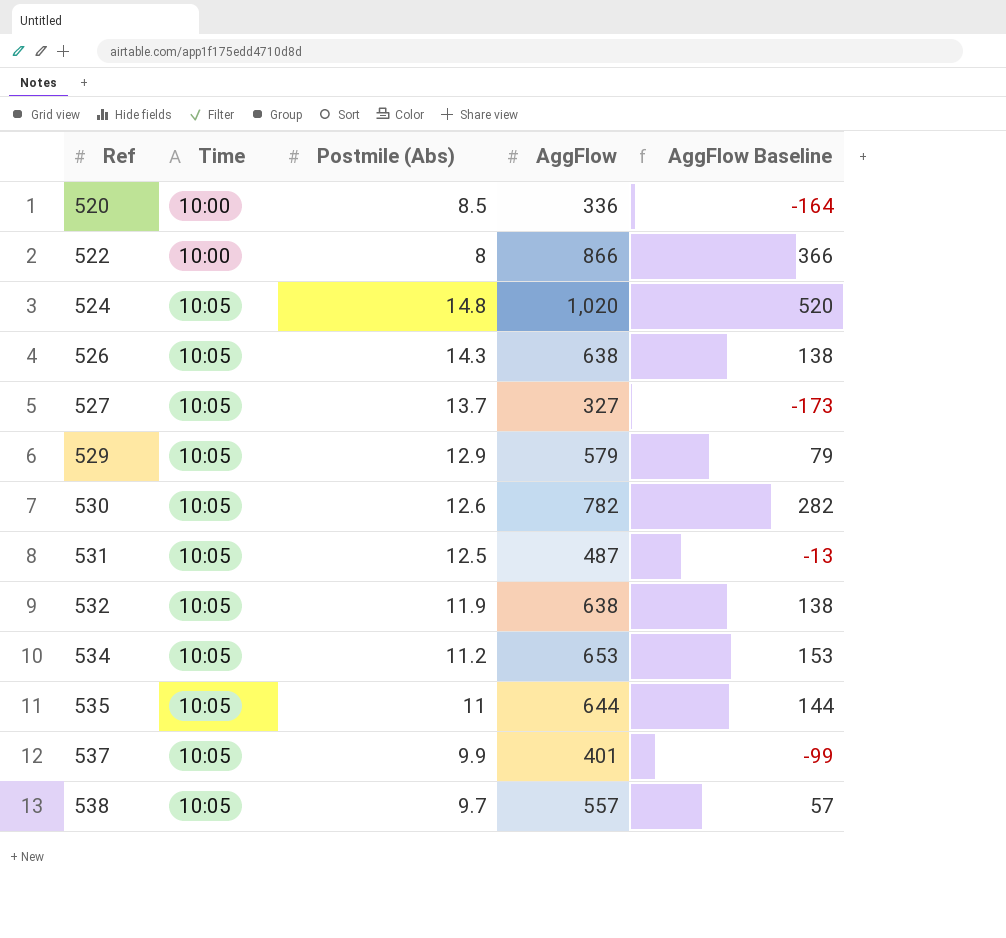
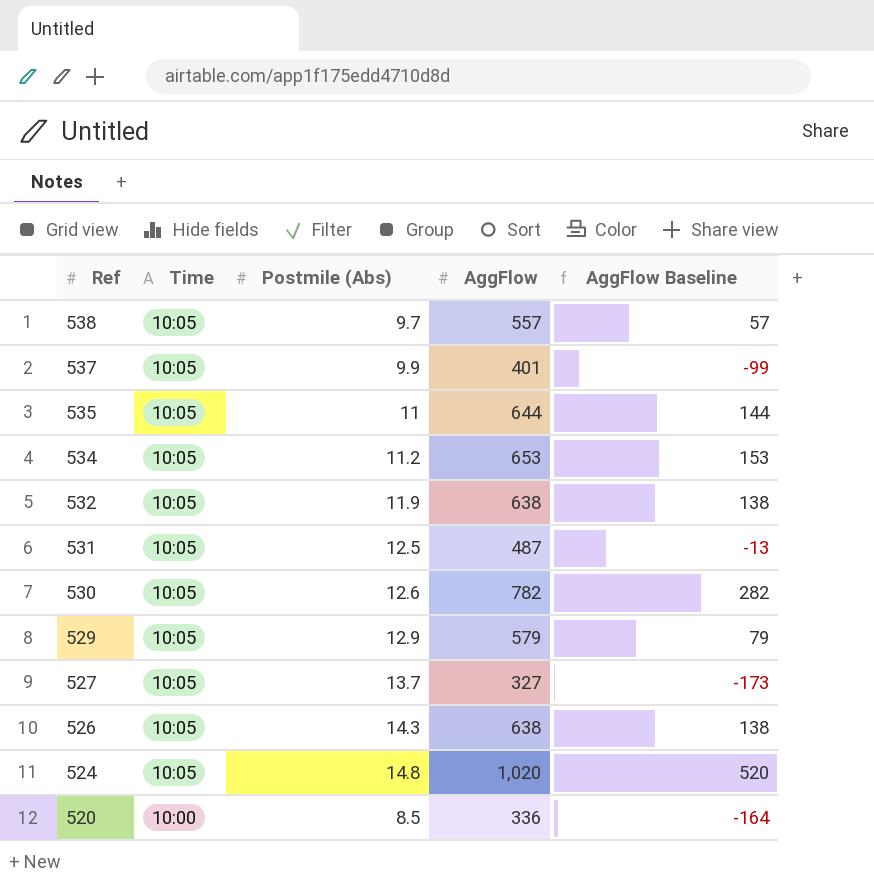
row order: Ref ascending -> Ref descending
row 522: 10:00 | 8 | 866 | 366 -> none

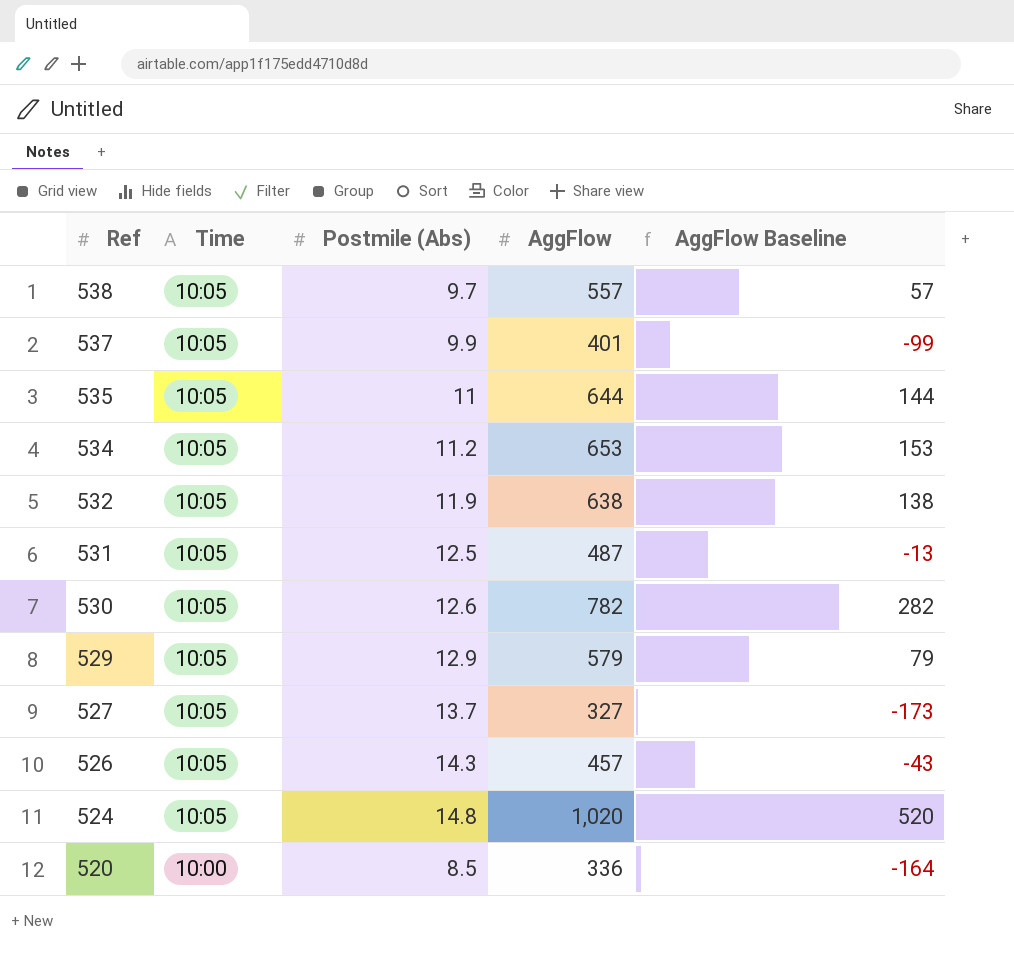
526 | AggFlow: 638 -> 457
526 | AggFlow Baseline: 138 -> -43

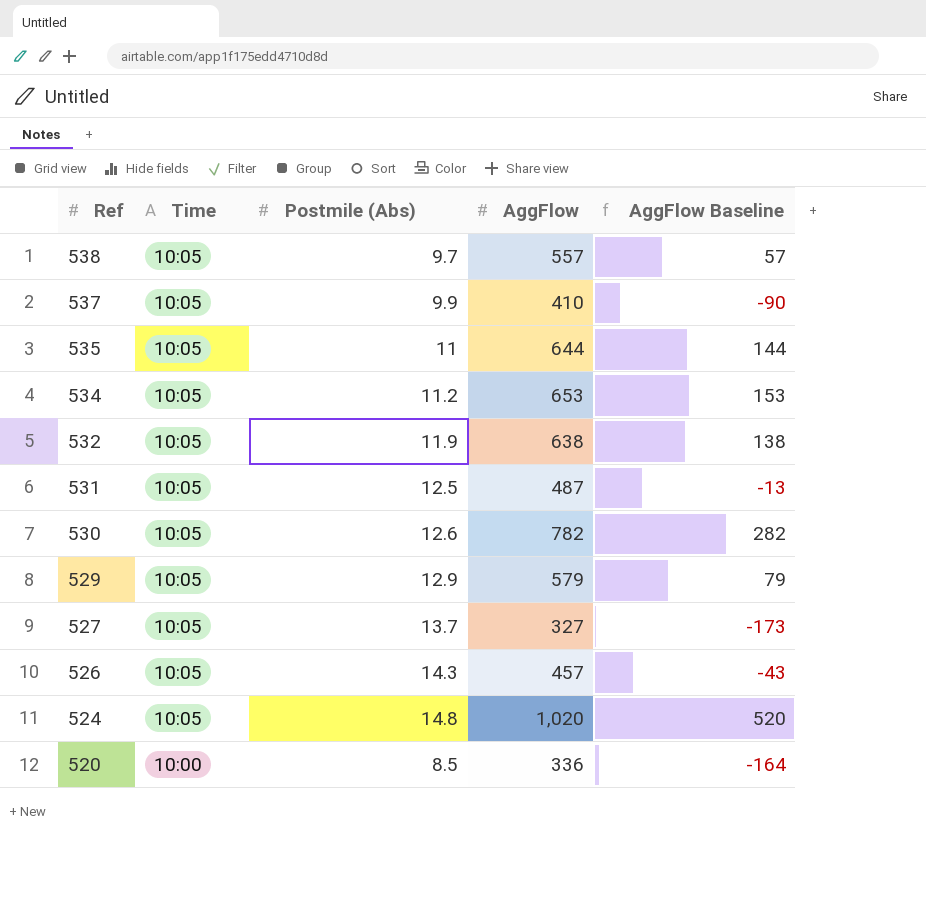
537 | AggFlow: 401 -> 410
537 | AggFlow Baseline: -99 -> -90

